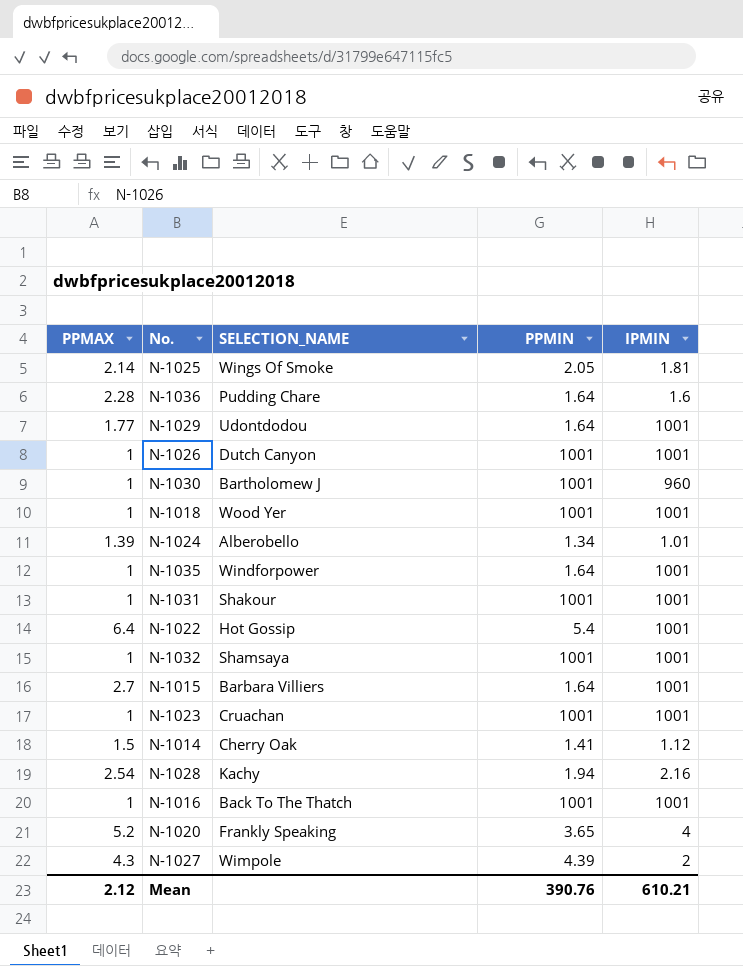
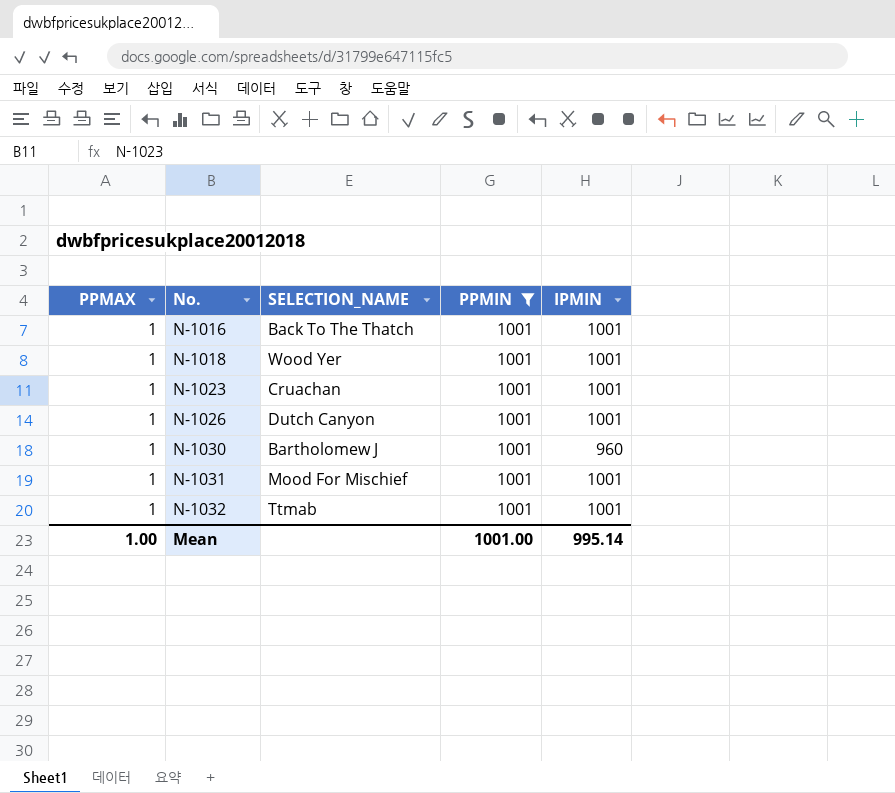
filter: none -> PPMIN = 1001
row order: none -> No. ascending
N-1031 | SELECTION_NAME: Shakour -> Mood For Mischief
N-1032 | SELECTION_NAME: Shamsaya -> Ttmab
Mean | PPMAX: 2.12 -> 1.00
Mean | PPMIN: 390.76 -> 1001.00
Mean | IPMIN: 610.21 -> 995.14

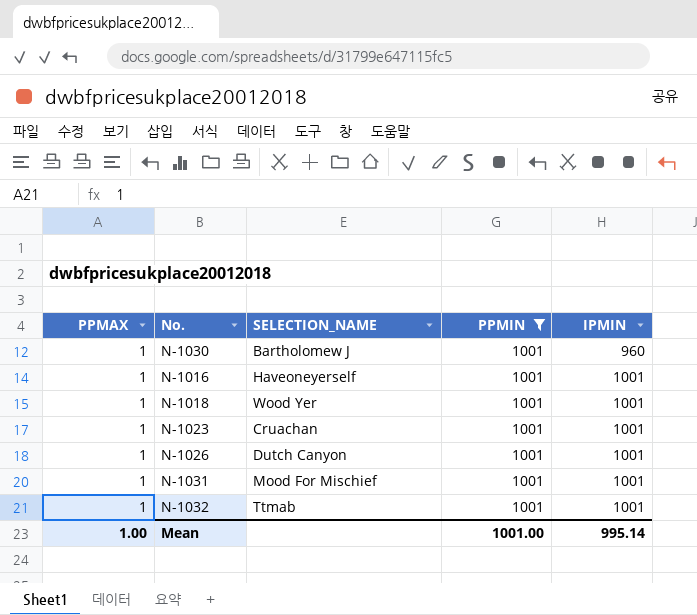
row order: No. ascending -> IPMIN ascending
N-1016 | SELECTION_NAME: Back To The Thatch -> Haveoneyerself

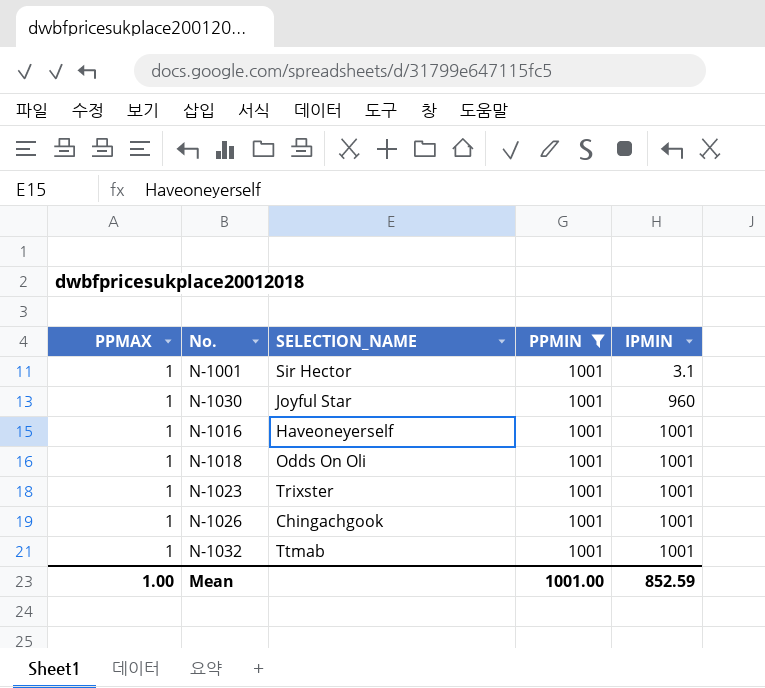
row N-1031: 1 | Mood For Mischief | 1001 | 1001 -> none
row N-1001: none -> 1 | Sir Hector | 1001 | 3.1
N-1030 | SELECTION_NAME: Bartholomew J -> Joyful Star
N-1018 | SELECTION_NAME: Wood Yer -> Odds On Oli
N-1023 | SELECTION_NAME: Cruachan -> Trixster
N-1026 | SELECTION_NAME: Dutch Canyon -> Chingachgook
Mean | IPMIN: 995.14 -> 852.59

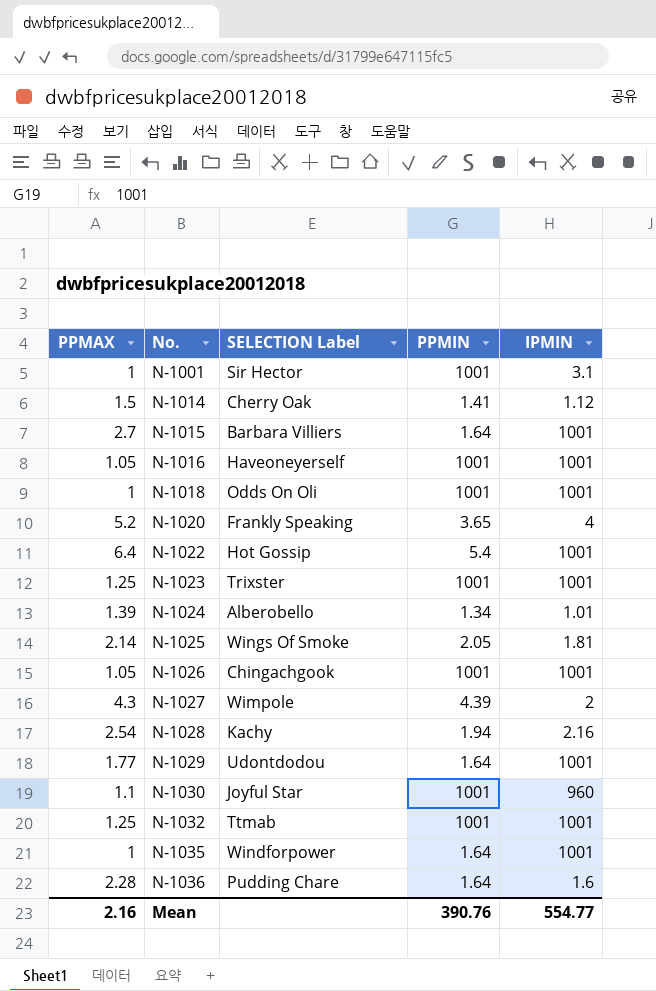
filter: PPMIN = 1001 -> none
row order: IPMIN ascending -> No. ascending
column name: SELECTION_NAME -> SELECTION Label
N-1016 | PPMAX: 1 -> 1.05
N-1023 | PPMAX: 1 -> 1.25
N-1026 | PPMAX: 1 -> 1.05
N-1030 | PPMAX: 1 -> 1.1
N-1032 | PPMAX: 1 -> 1.25
Mean | PPMAX: 1.00 -> 2.16
Mean | PPMIN: 1001.00 -> 390.76
Mean | IPMIN: 852.59 -> 554.77

